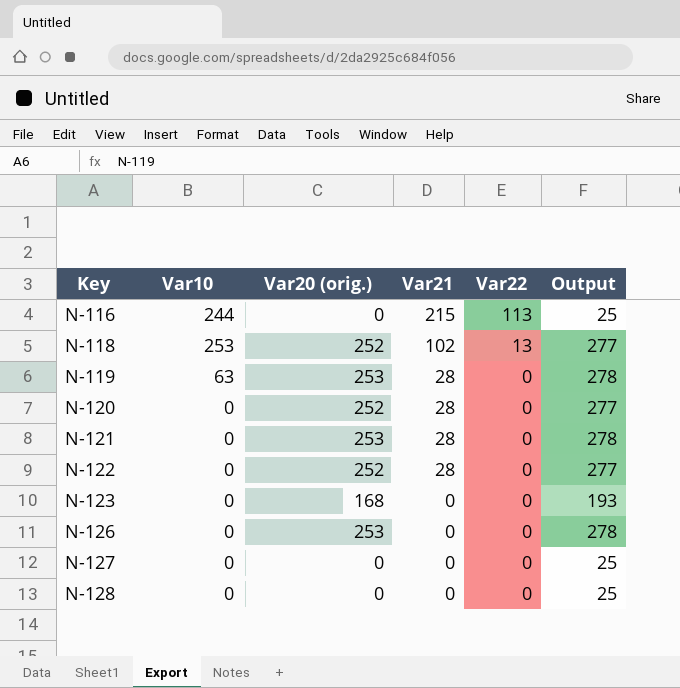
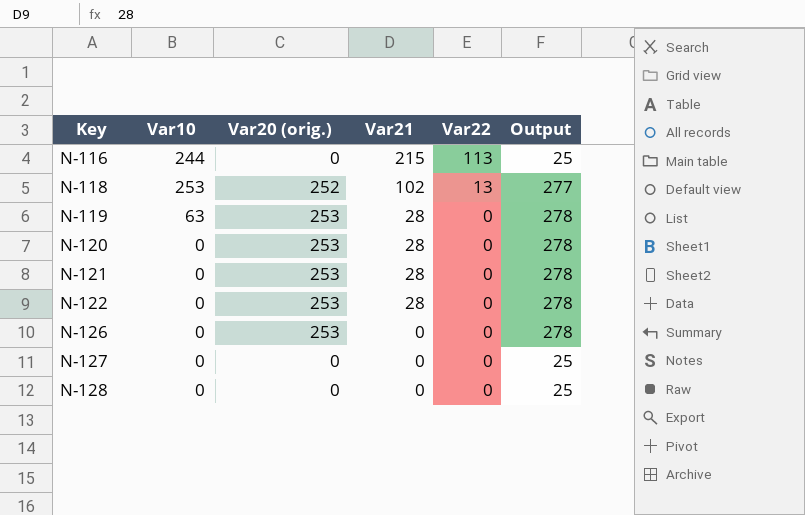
row N-123: 0 | 168 | 0 | 0 | 193 -> none
N-120 | Var20 (orig.): 252 -> 253
N-120 | Output: 277 -> 278
N-122 | Var20 (orig.): 252 -> 253
N-122 | Output: 277 -> 278

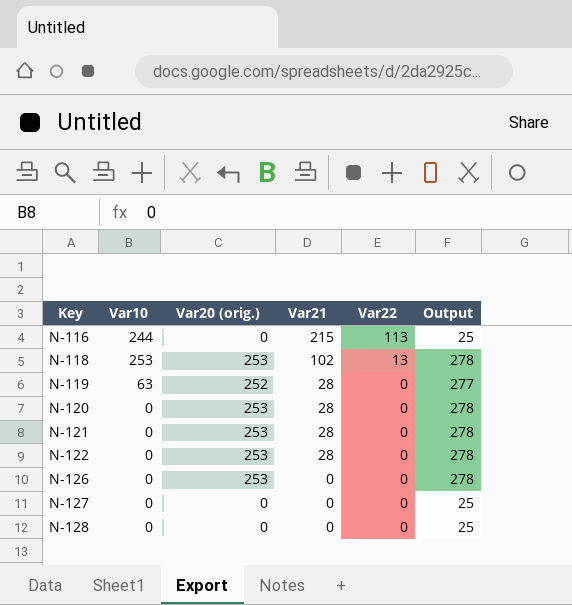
N-118 | Var20 (orig.): 252 -> 253
N-118 | Output: 277 -> 278
N-119 | Var20 (orig.): 253 -> 252
N-119 | Output: 278 -> 277

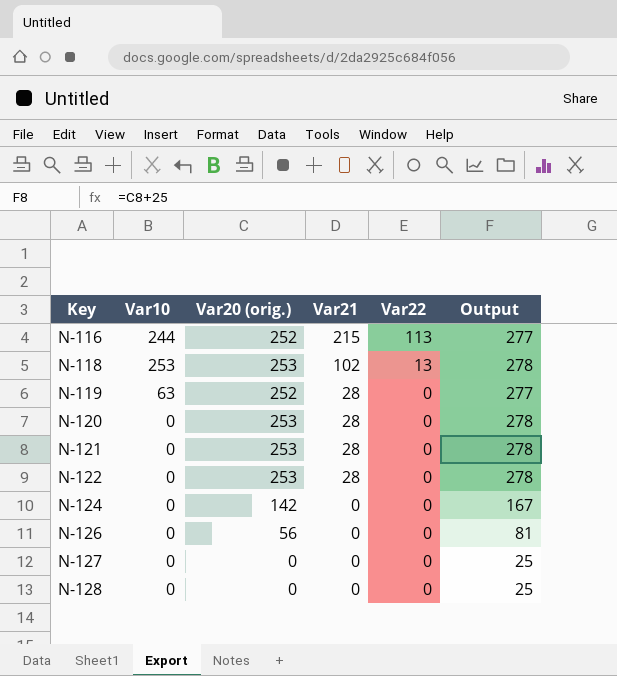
N-116 | Var20 (orig.): 0 -> 252
N-116 | Output: 25 -> 277
row N-124: none -> 0 | 142 | 0 | 0 | 167
N-126 | Var20 (orig.): 253 -> 56
N-126 | Output: 278 -> 81

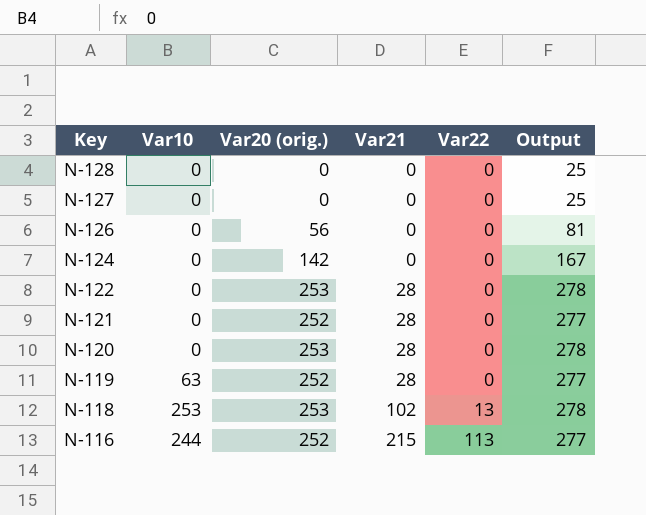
row order: Key ascending -> Key descending
N-121 | Var20 (orig.): 253 -> 252
N-121 | Output: 278 -> 277

